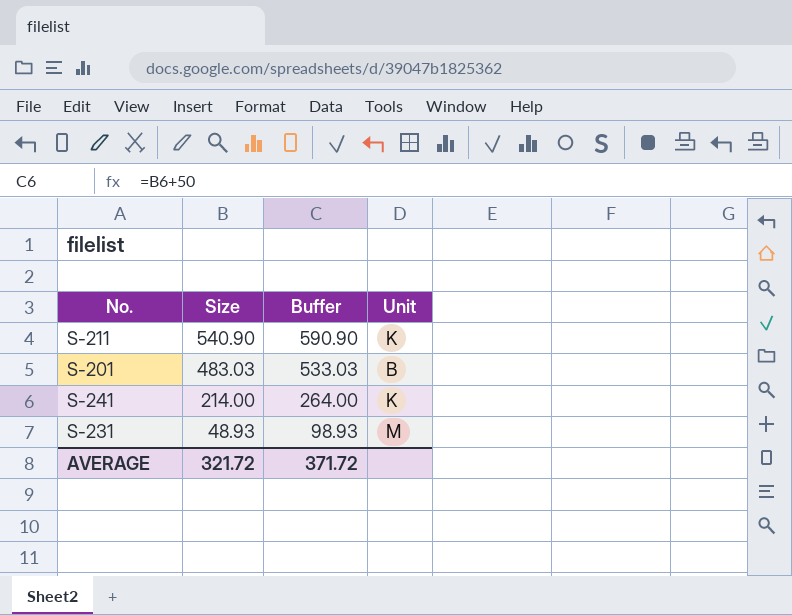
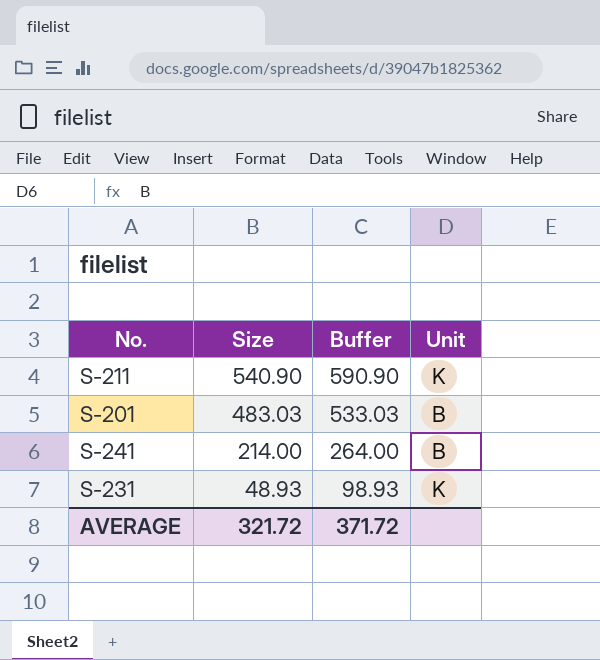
S-241 | Unit: K -> B
S-231 | Unit: M -> K

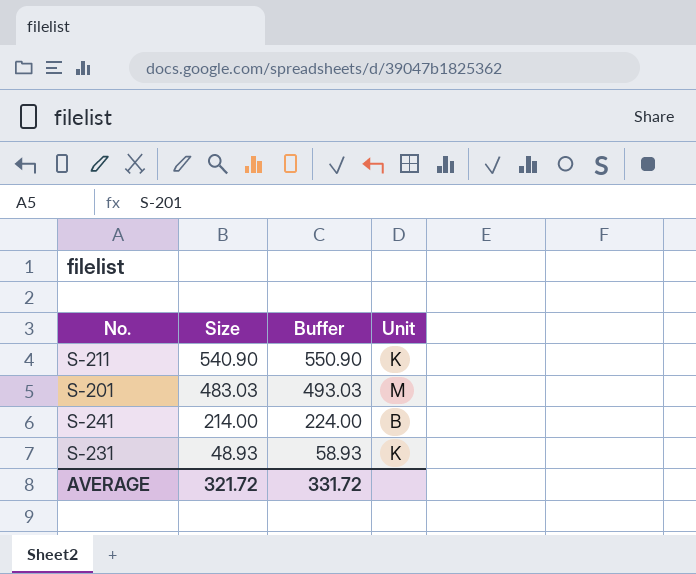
column Buffer | formula: [Size] + 50 -> [Size] + 10
S-201 | Unit: B -> M
AVERAGE | Buffer: 371.72 -> 331.72

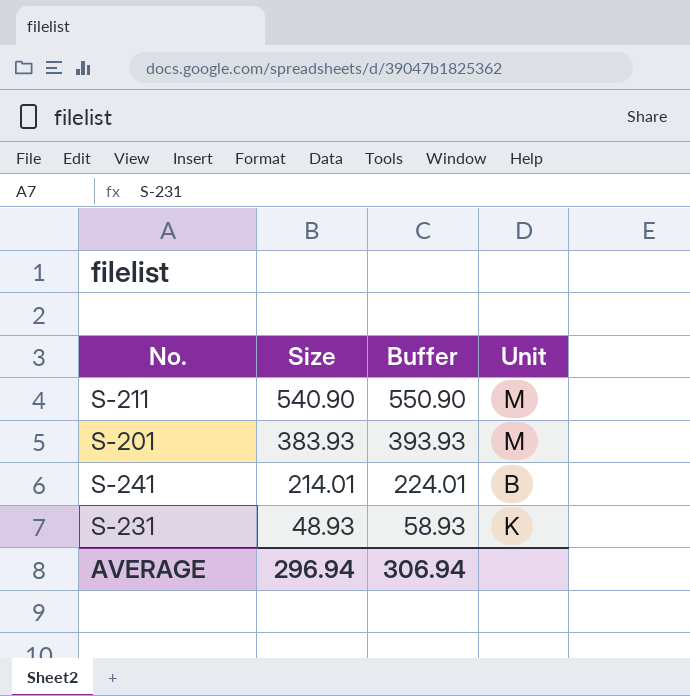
S-211 | Unit: K -> M
S-201 | Size: 483.03 -> 383.93
S-201 | Buffer: 493.03 -> 393.93
S-241 | Size: 214.00 -> 214.01
S-241 | Buffer: 224.00 -> 224.01
AVERAGE | Size: 321.72 -> 296.94
AVERAGE | Buffer: 331.72 -> 306.94

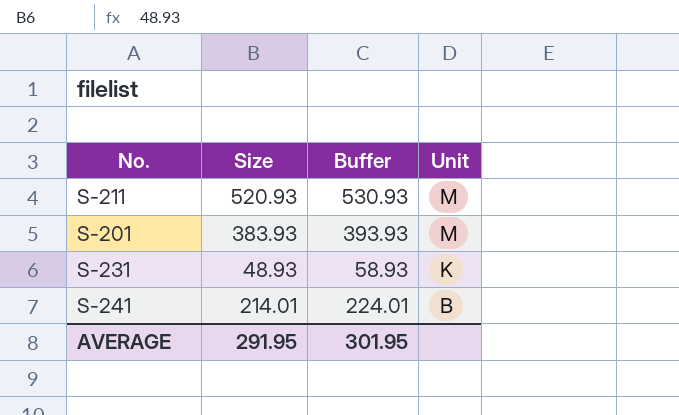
row order: Size descending -> Unit descending
S-211 | Size: 540.90 -> 520.93
S-211 | Buffer: 550.90 -> 530.93
AVERAGE | Size: 296.94 -> 291.95
AVERAGE | Buffer: 306.94 -> 301.95

